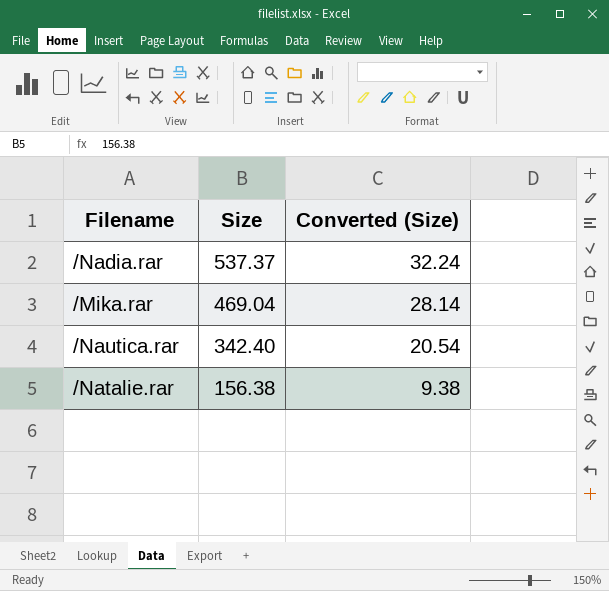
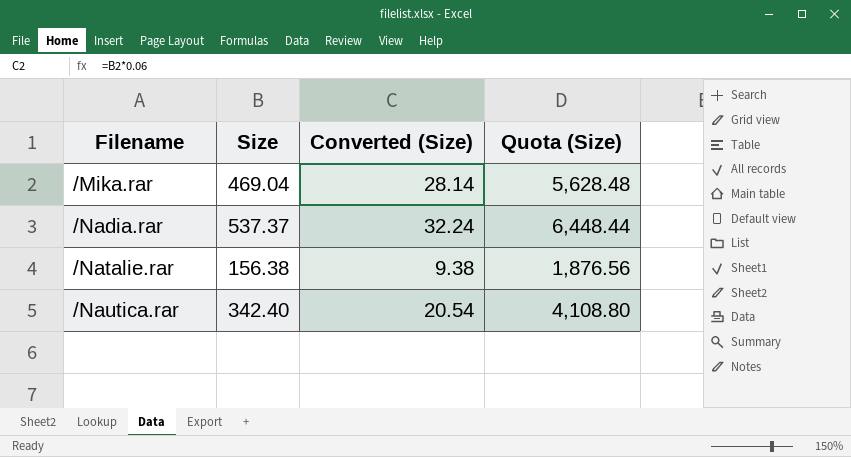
row order: Size descending -> Filename ascending
column Quota (Size) | formula: none -> [Size] * 12

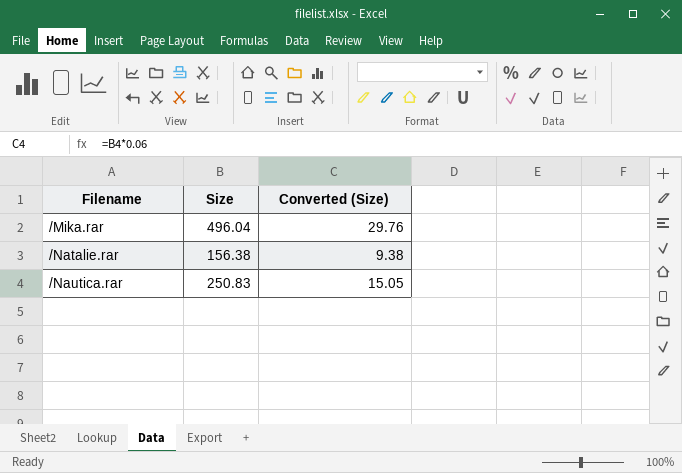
column Quota (Size) | formula: [Size] * 12 -> none
row /Nadia.rar: 537.37 | 32.24 | 6,448.44 -> none
/Mika.rar | Size: 469.04 -> 496.04
/Mika.rar | Converted (Size): 28.14 -> 29.76
/Nautica.rar | Size: 342.40 -> 250.83
/Nautica.rar | Converted (Size): 20.54 -> 15.05

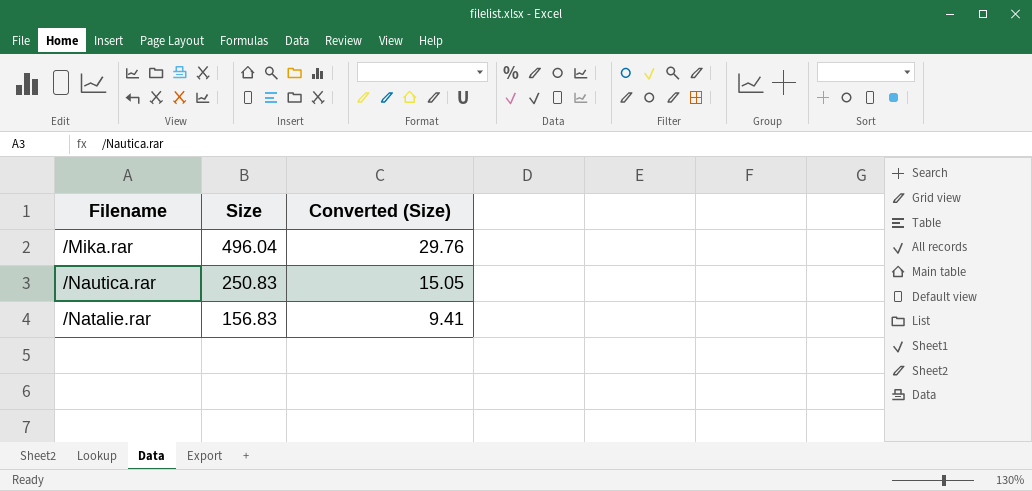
row order: Filename ascending -> Size descending
/Natalie.rar | Size: 156.38 -> 156.83
/Natalie.rar | Converted (Size): 9.38 -> 9.41

